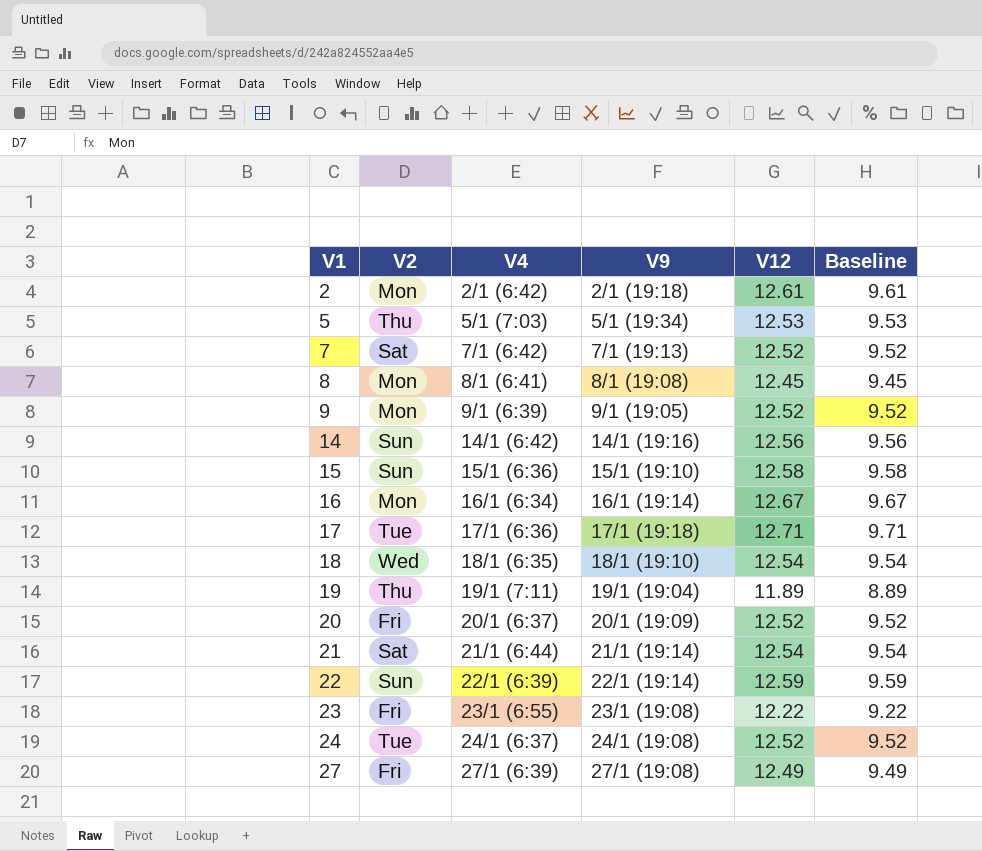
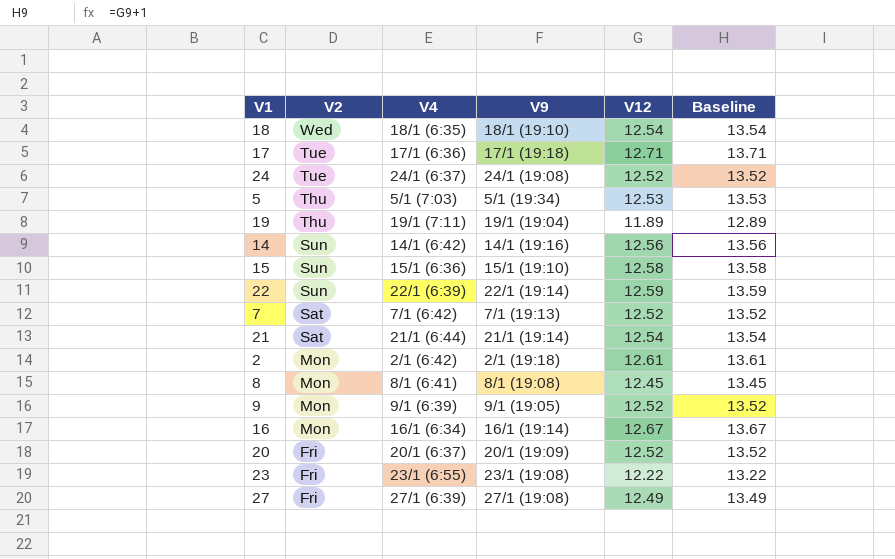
row order: V1 ascending -> V2 descending
column Baseline | formula: [V12] - 3 -> [V12] + 1

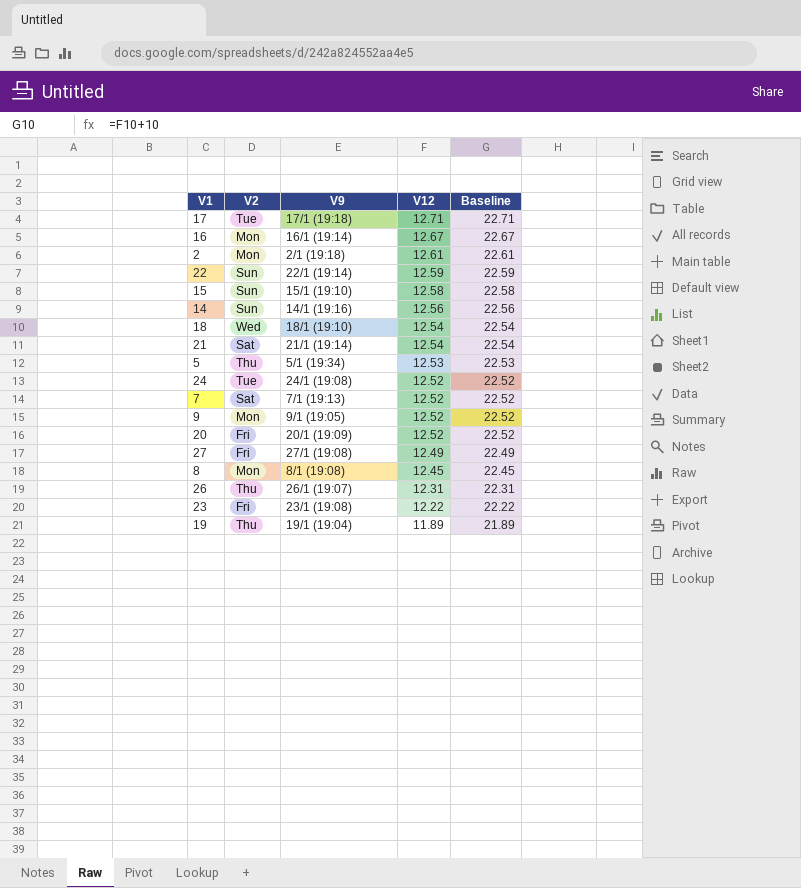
row order: V2 descending -> V12 descending
column V4 | position: 3 -> none
column Baseline | formula: [V12] + 1 -> [V12] + 10
row 26: none -> Thu | 26/1 (19:07) | 12.31 | 22.31

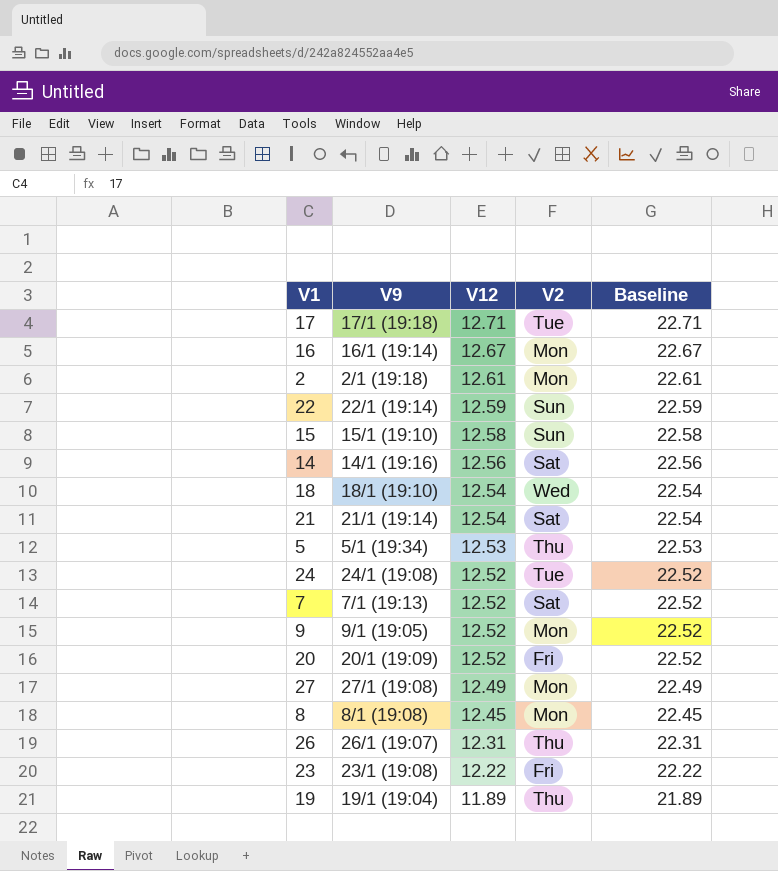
column V2 | position: 2 -> 4
14 | V2: Sun -> Sat
27 | V2: Fri -> Mon

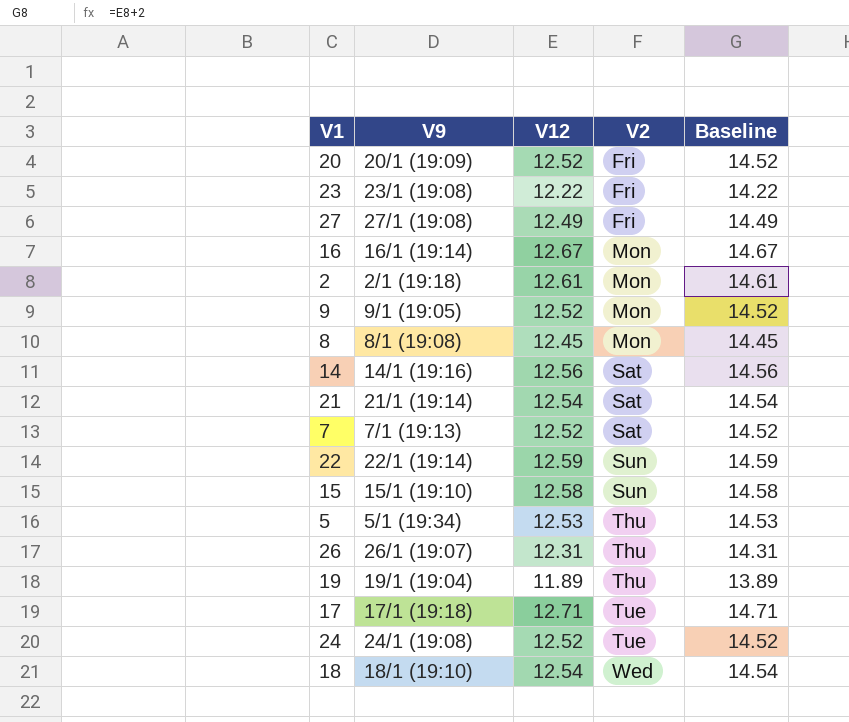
row order: V12 descending -> V2 ascending
column Baseline | formula: [V12] + 10 -> [V12] + 2
27 | V2: Mon -> Fri

